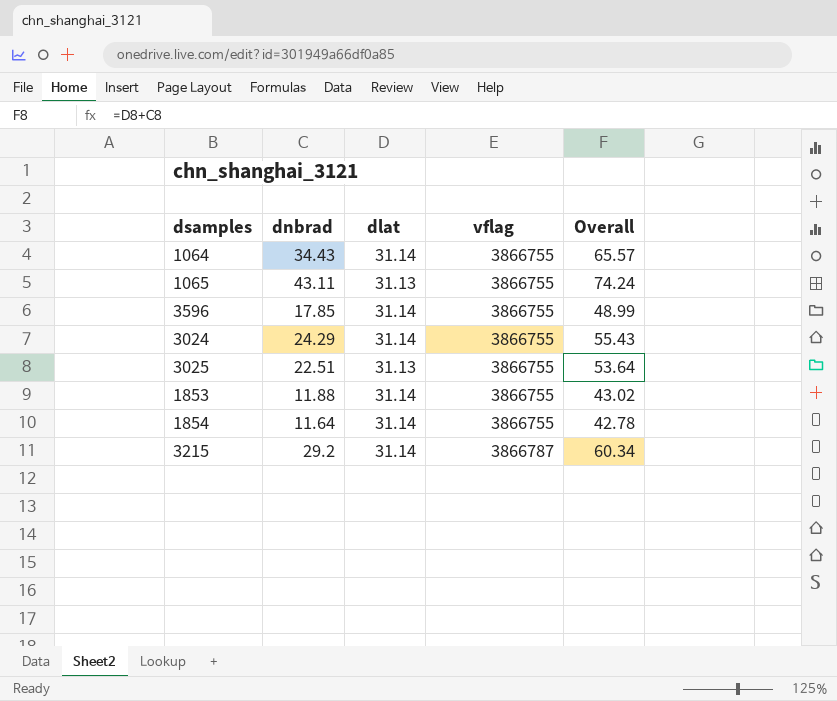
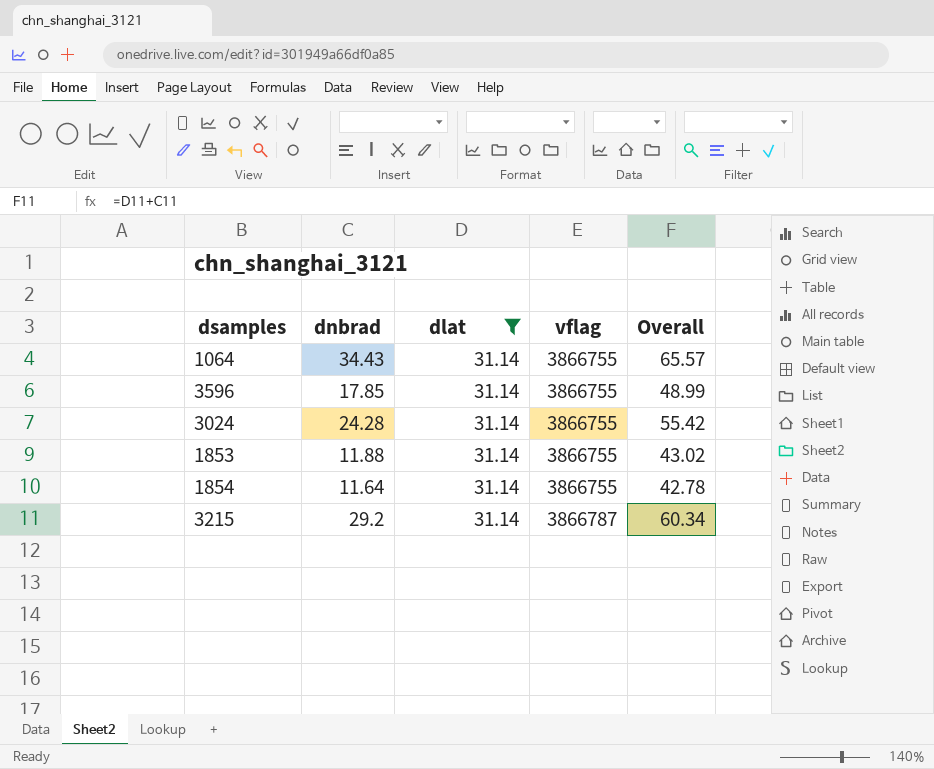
filter: none -> dlat = 31.14
3024 | dnbrad: 24.29 -> 24.28
3024 | Overall: 55.43 -> 55.42

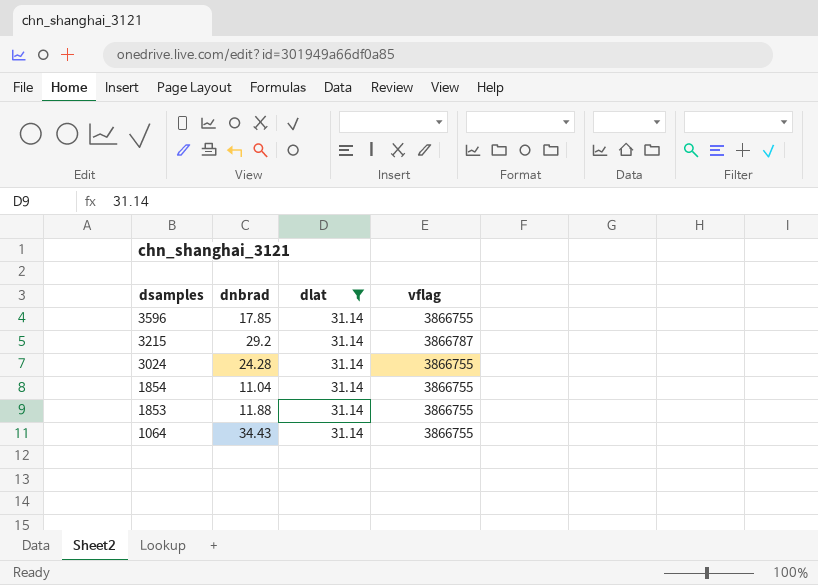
row order: vflag ascending -> dsamples descending
column Overall | formula: [dnbrad] + [dlat] -> none
1854 | dnbrad: 11.64 -> 11.04

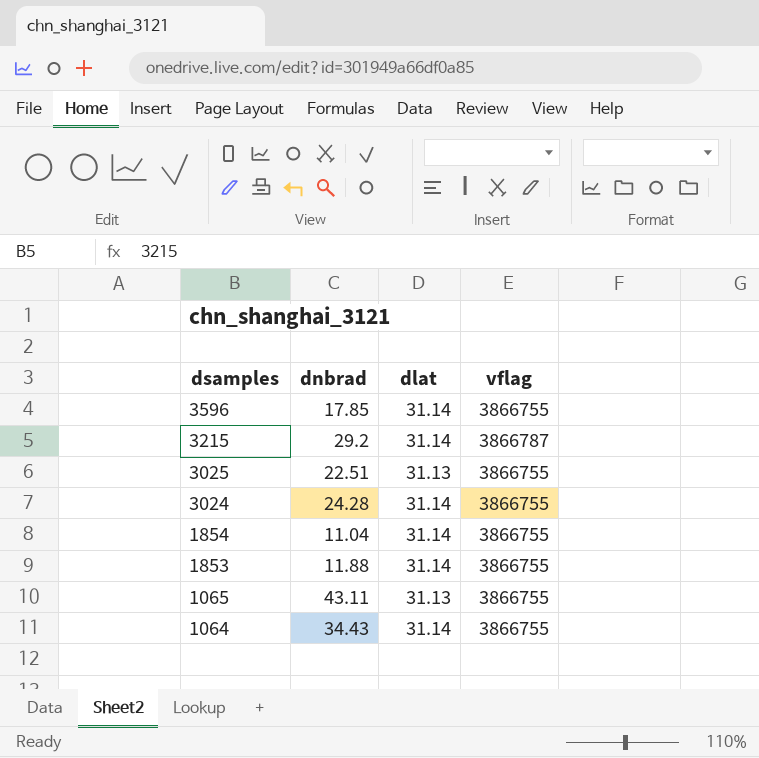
filter: dlat = 31.14 -> none

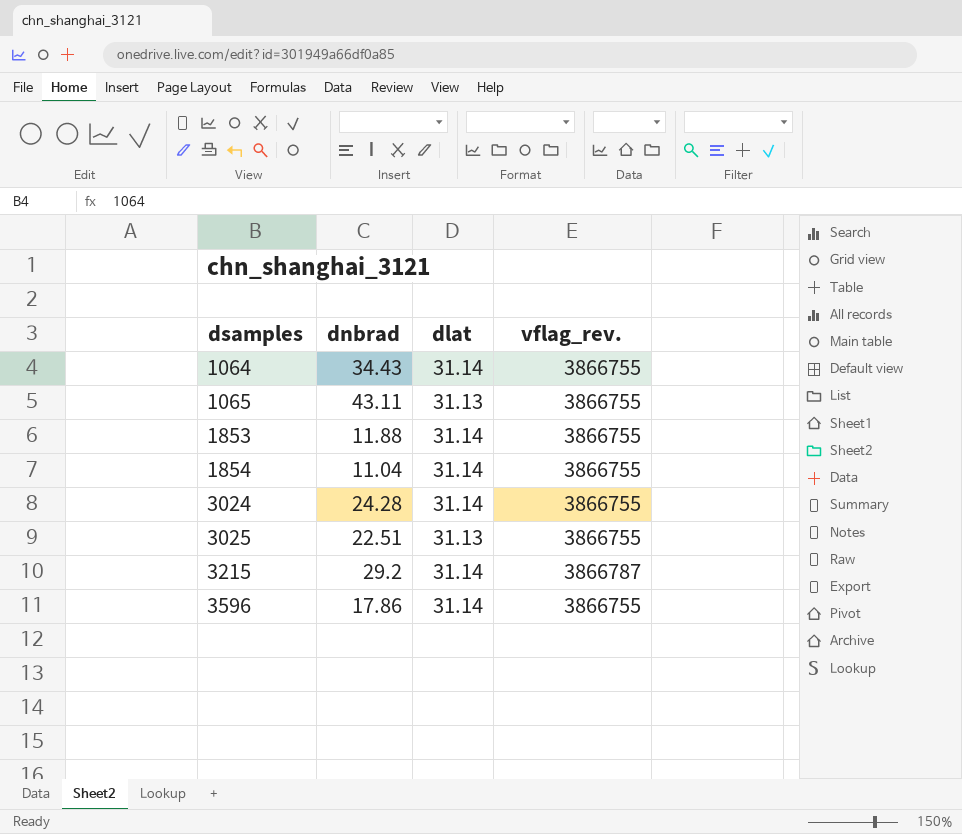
row order: dsamples descending -> dsamples ascending
column name: vflag -> vflag_rev.
3596 | dnbrad: 17.85 -> 17.86

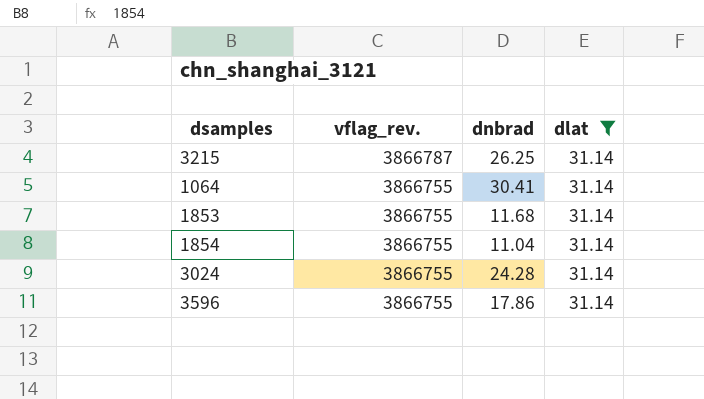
filter: none -> dlat = 31.14
row order: dsamples ascending -> vflag_rev. descending
column vflag_rev. | position: 4 -> 2
3215 | dnbrad: 29.2 -> 26.25
1064 | dnbrad: 34.43 -> 30.41
1853 | dnbrad: 11.88 -> 11.68

